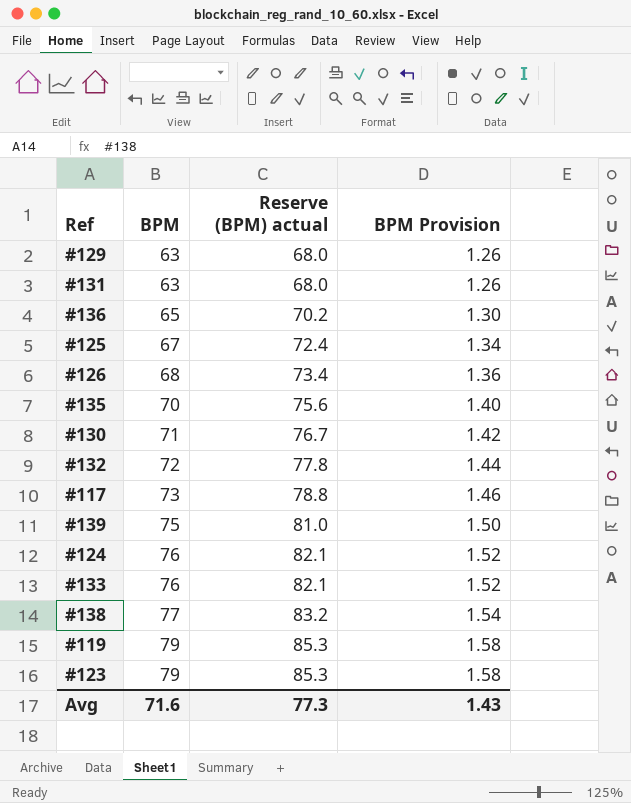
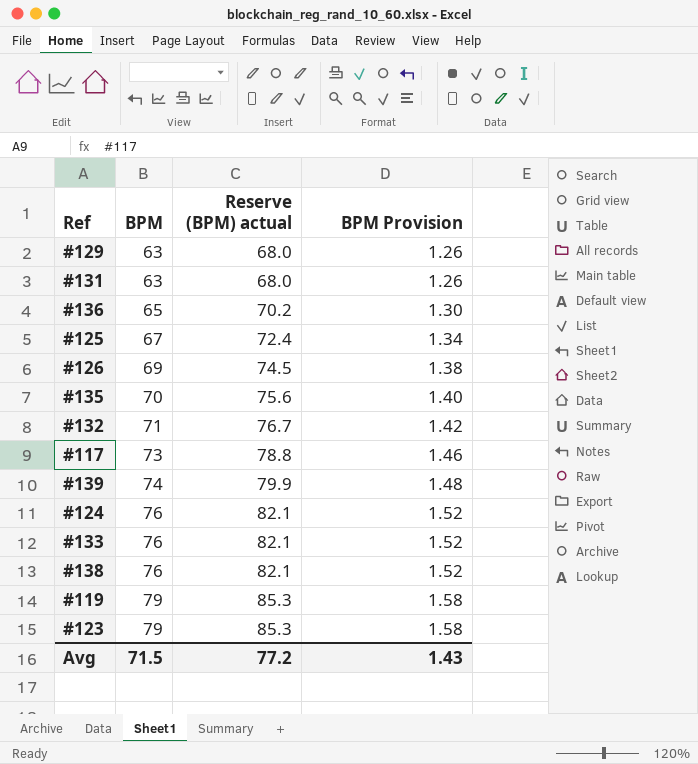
row #130: 71 | 76.7 | 1.42 -> none
#126 | BPM: 68 -> 69
#126 | Reserve (BPM) actual: 73.4 -> 74.5
#126 | BPM Provision: 1.36 -> 1.38
#132 | BPM: 72 -> 71
#132 | Reserve (BPM) actual: 77.8 -> 76.7
#132 | BPM Provision: 1.44 -> 1.42
#139 | BPM: 75 -> 74
#139 | Reserve (BPM) actual: 81.0 -> 79.9
#139 | BPM Provision: 1.50 -> 1.48
#138 | BPM: 77 -> 76
#138 | Reserve (BPM) actual: 83.2 -> 82.1
#138 | BPM Provision: 1.54 -> 1.52
Avg | BPM: 71.6 -> 71.5
Avg | Reserve (BPM) actual: 77.3 -> 77.2

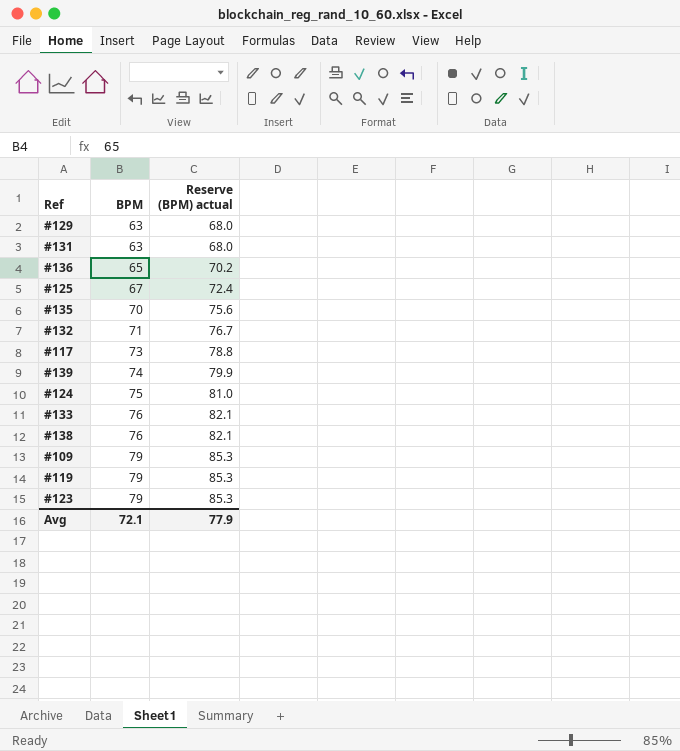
column BPM Provision | formula: [BPM] * 0.02 -> none
row #126: 69 | 74.5 | 1.38 -> none
#124 | BPM: 76 -> 75
#124 | Reserve (BPM) actual: 82.1 -> 81.0
row #109: none -> 79 | 85.3
Avg | BPM: 71.5 -> 72.1
Avg | Reserve (BPM) actual: 77.2 -> 77.9

